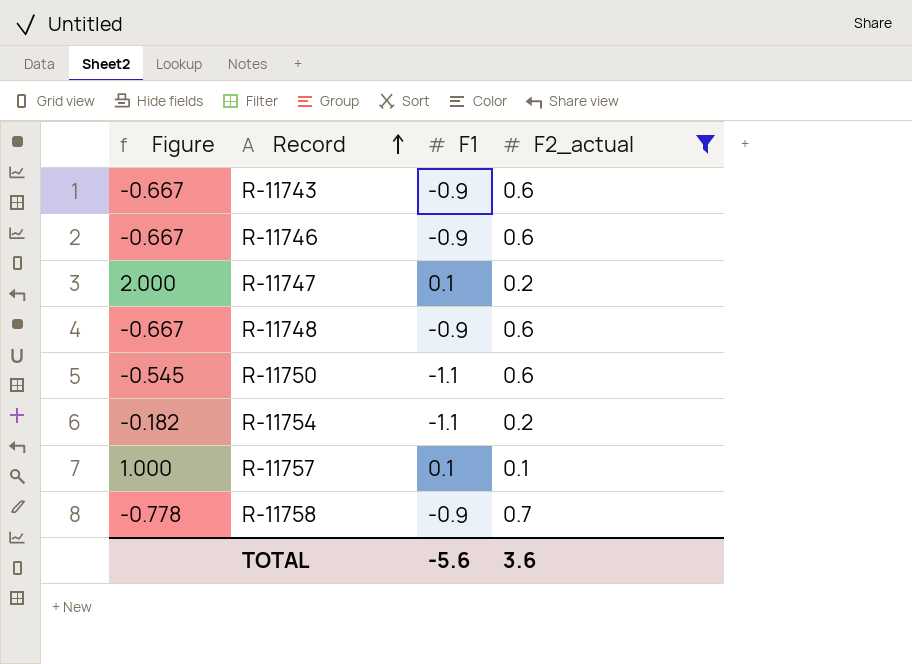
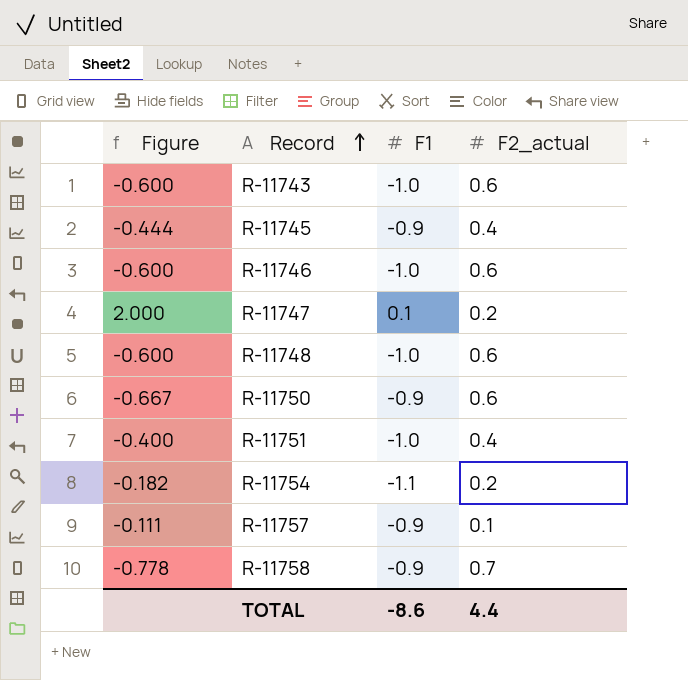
filter: F2_actual != 0.4 -> none
R-11743 | Figure: -0.667 -> -0.600
R-11743 | F1: -0.9 -> -1.0
R-11746 | Figure: -0.667 -> -0.600
R-11746 | F1: -0.9 -> -1.0
R-11748 | Figure: -0.667 -> -0.600
R-11748 | F1: -0.9 -> -1.0
R-11750 | Figure: -0.545 -> -0.667
R-11750 | F1: -1.1 -> -0.9
R-11757 | Figure: 1.000 -> -0.111
R-11757 | F1: 0.1 -> -0.9
TOTAL | F1: -5.6 -> -8.6
TOTAL | F2_actual: 3.6 -> 4.4

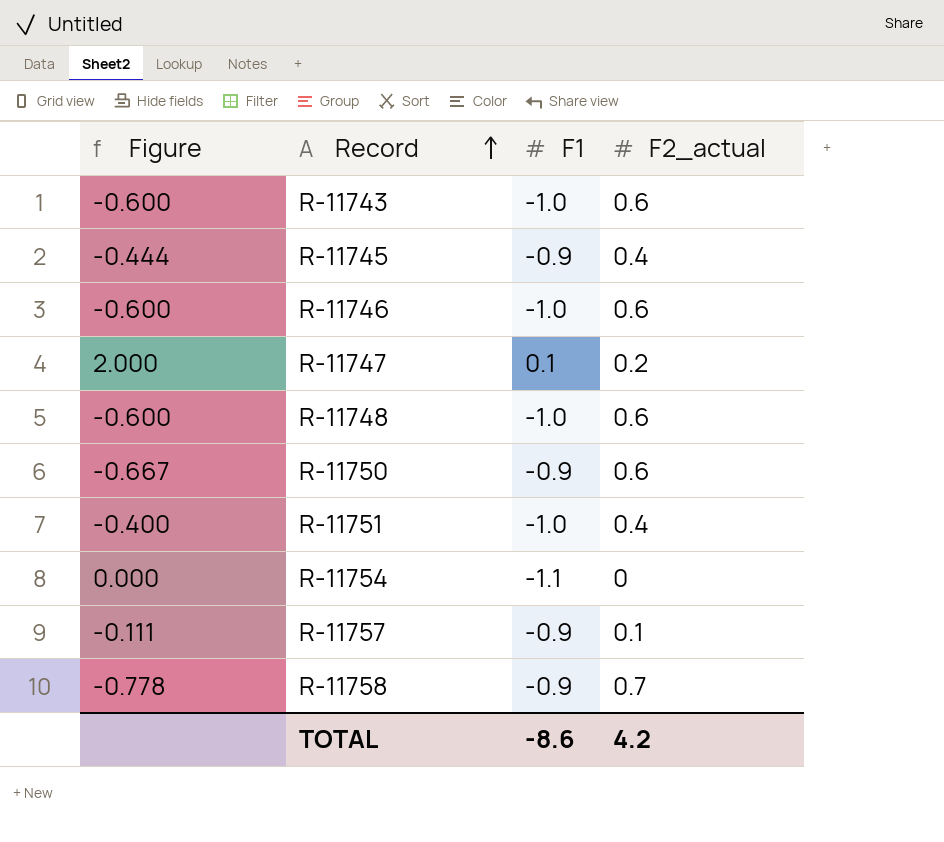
R-11754 | Figure: -0.182 -> 0.000
R-11754 | F2_actual: 0.2 -> 0
TOTAL | F2_actual: 4.4 -> 4.2

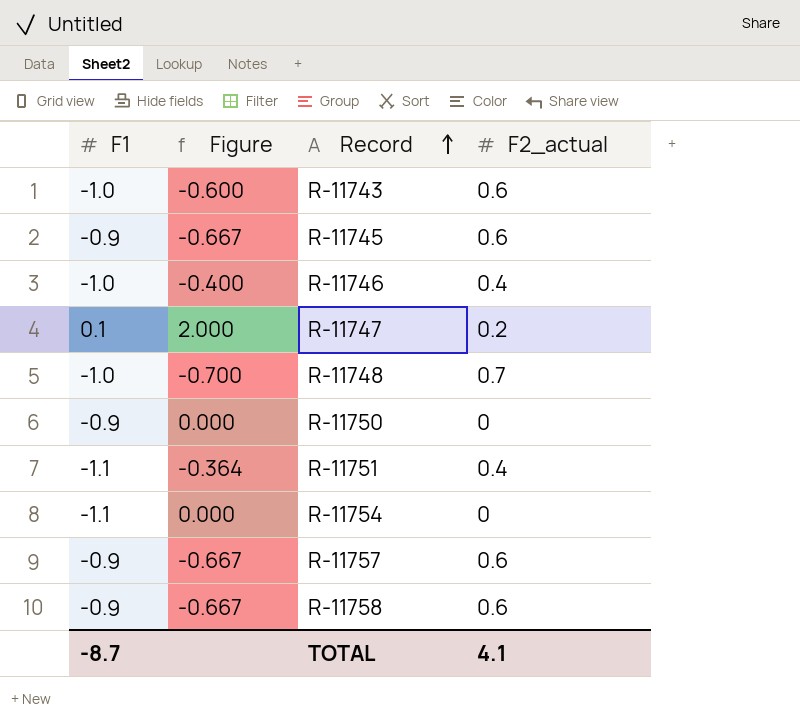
column F1 | position: 3 -> 1
R-11745 | Figure: -0.444 -> -0.667
R-11745 | F2_actual: 0.4 -> 0.6
R-11746 | Figure: -0.600 -> -0.400
R-11746 | F2_actual: 0.6 -> 0.4
R-11748 | Figure: -0.600 -> -0.700
R-11748 | F2_actual: 0.6 -> 0.7
R-11750 | Figure: -0.667 -> 0.000
R-11750 | F2_actual: 0.6 -> 0
R-11751 | F1: -1.0 -> -1.1
R-11751 | Figure: -0.400 -> -0.364
R-11757 | Figure: -0.111 -> -0.667
R-11757 | F2_actual: 0.1 -> 0.6
R-11758 | Figure: -0.778 -> -0.667
R-11758 | F2_actual: 0.7 -> 0.6
TOTAL | F1: -8.6 -> -8.7
TOTAL | F2_actual: 4.2 -> 4.1

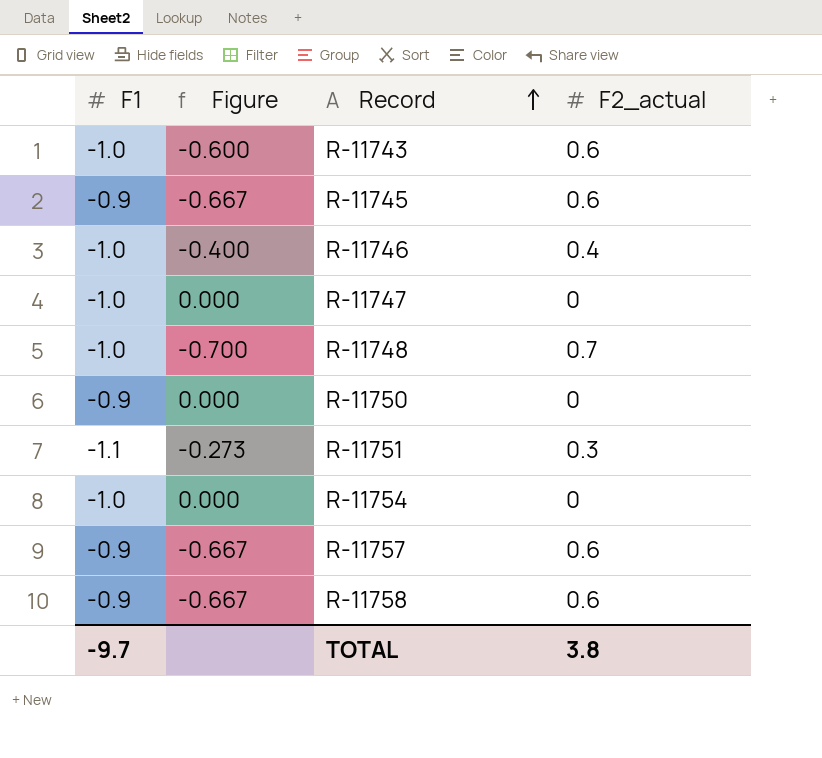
R-11747 | F1: 0.1 -> -1.0
R-11747 | Figure: 2.000 -> 0.000
R-11747 | F2_actual: 0.2 -> 0
R-11751 | Figure: -0.364 -> -0.273
R-11751 | F2_actual: 0.4 -> 0.3
R-11754 | F1: -1.1 -> -1.0
TOTAL | F1: -8.7 -> -9.7
TOTAL | F2_actual: 4.1 -> 3.8

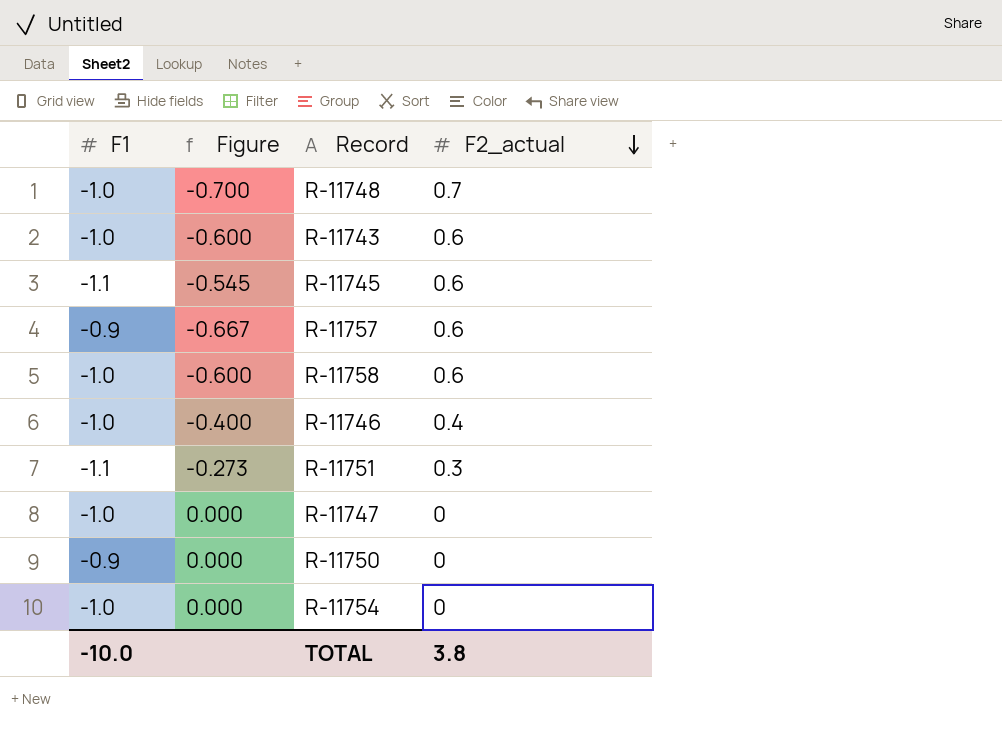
row order: Record ascending -> F2_actual descending
R-11745 | F1: -0.9 -> -1.1
R-11745 | Figure: -0.667 -> -0.545
R-11758 | F1: -0.9 -> -1.0
R-11758 | Figure: -0.667 -> -0.600
TOTAL | F1: -9.7 -> -10.0

